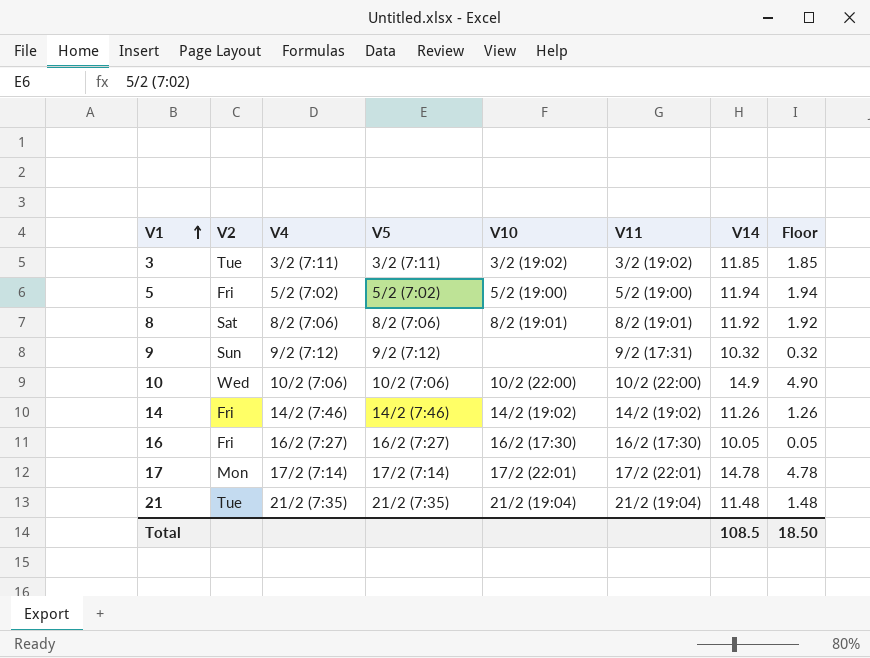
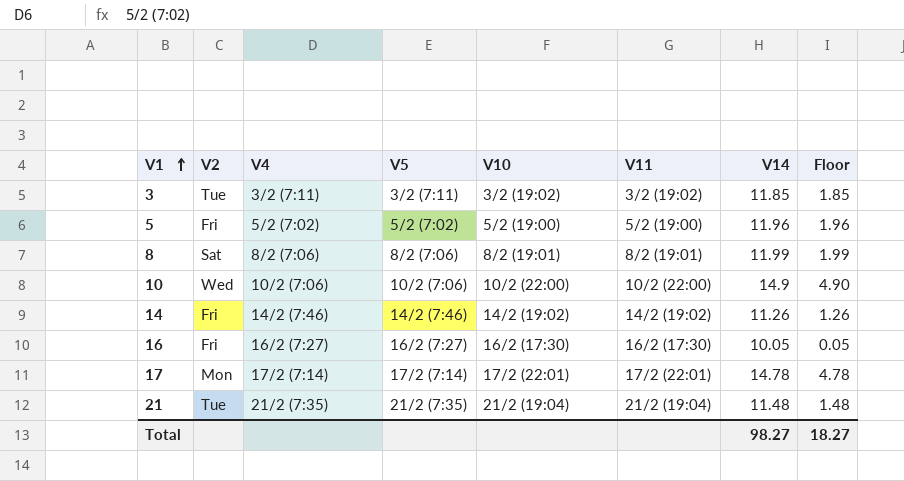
row 9: Sun | 9/2 (7:12) | 9/2 (7:12) | none | 9/2 (17:31) | 10.32 | 0.32 -> none
5 | V14: 11.94 -> 11.96
5 | Floor: 1.94 -> 1.96
8 | V14: 11.92 -> 11.99
8 | Floor: 1.92 -> 1.99
Total | V14: 108.5 -> 98.27
Total | Floor: 18.50 -> 18.27

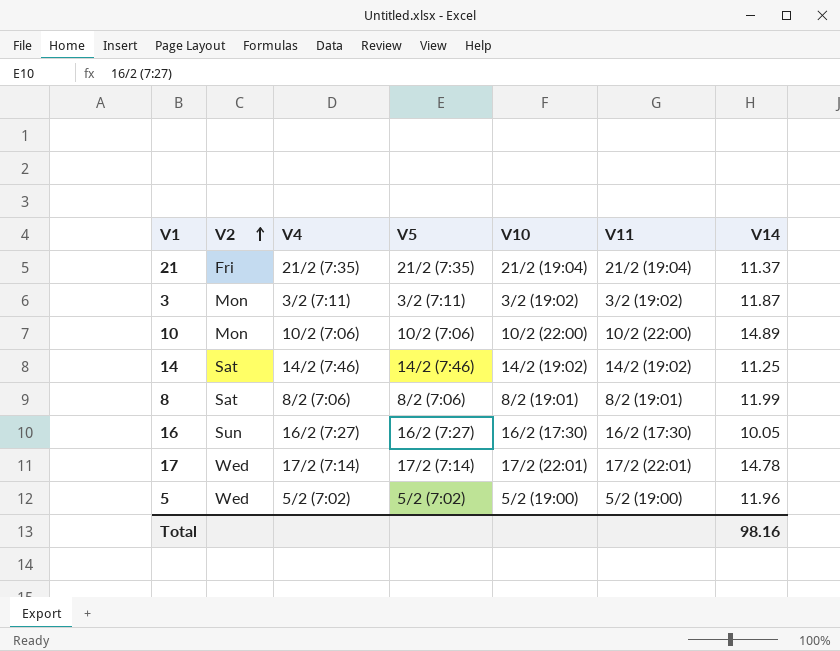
row order: V1 ascending -> V2 ascending
column Floor | formula: [V14] - 10 -> none
21 | V2: Tue -> Fri
21 | V14: 11.48 -> 11.37
3 | V2: Tue -> Mon
3 | V14: 11.85 -> 11.87
10 | V2: Wed -> Mon
10 | V14: 14.9 -> 14.89
14 | V2: Fri -> Sat
14 | V14: 11.26 -> 11.25
16 | V2: Fri -> Sun
17 | V2: Mon -> Wed
5 | V2: Fri -> Wed
Total | V14: 98.27 -> 98.16

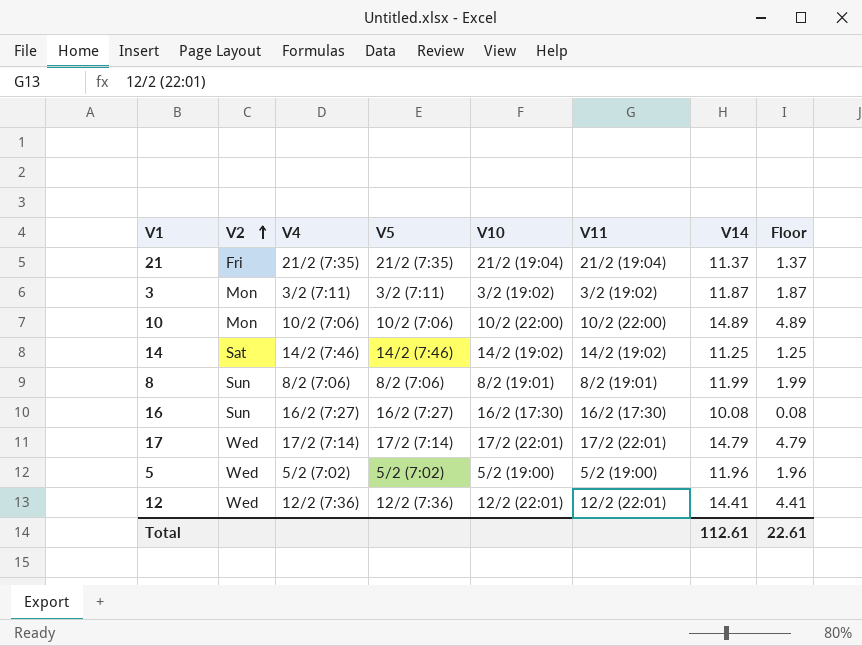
column Floor | formula: none -> [V14] - 10
8 | V2: Sat -> Sun
16 | V14: 10.05 -> 10.08
17 | V14: 14.78 -> 14.79
row 12: none -> Wed | 12/2 (7:36) | 12/2 (7:36) | 12/2 (22:01) | 12/2 (22:01) | 14.41 | 4.41
Total | V14: 98.16 -> 112.61

